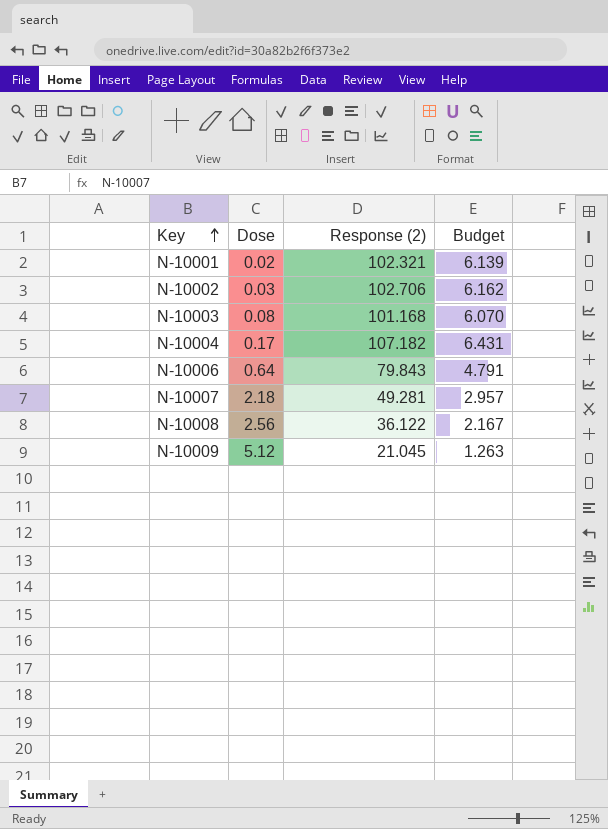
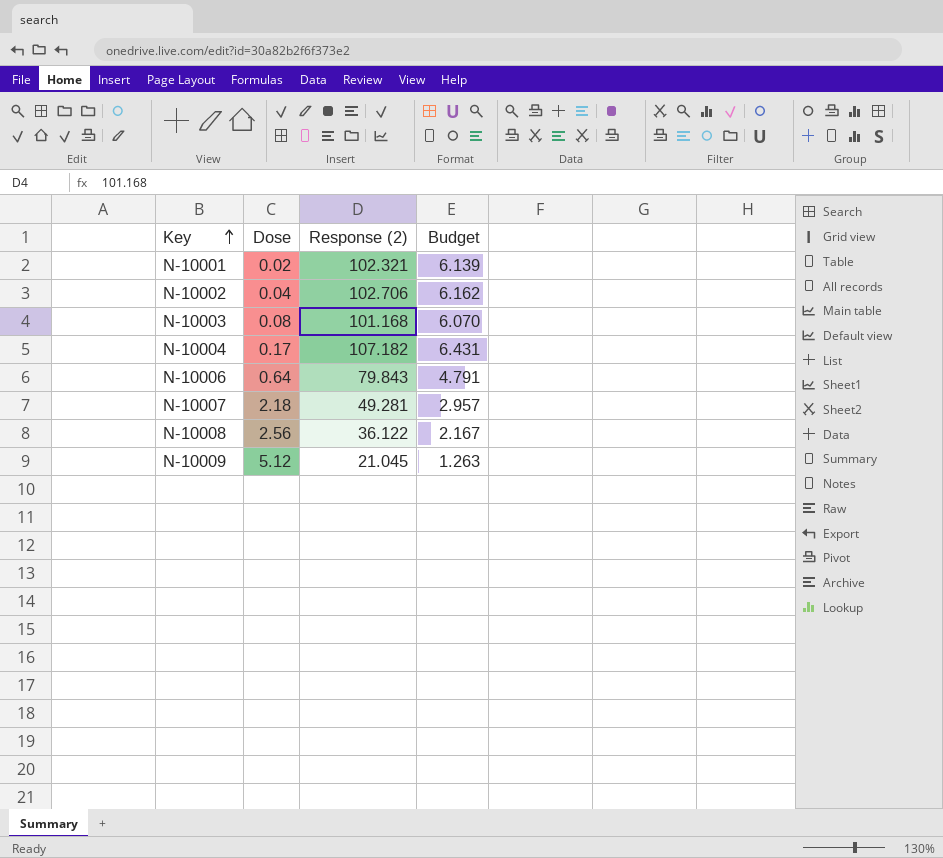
N-10002 | Dose: 0.03 -> 0.04

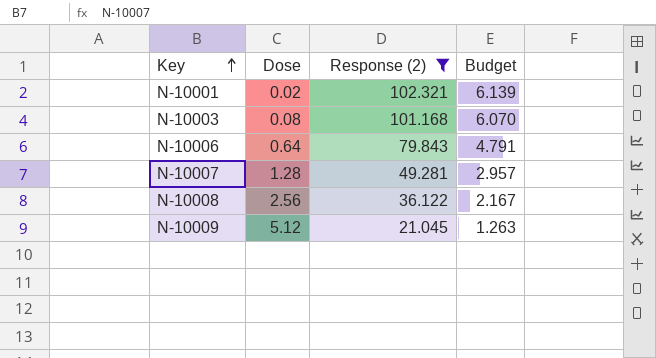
filter: none -> Response (2) <= 102.321
N-10007 | Dose: 2.18 -> 1.28

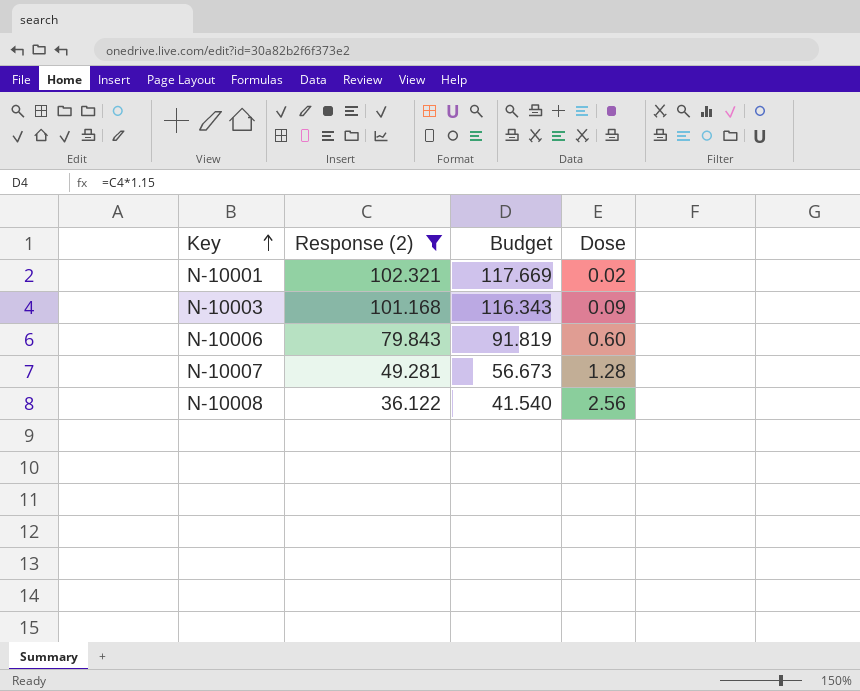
column Budget | formula: [Response (2)] * 0.06 -> [Response (2)] * 1.15
column Dose | position: 2 -> 4
row N-10009: 5.12 | 21.045 | 1.263 -> none
N-10003 | Dose: 0.08 -> 0.09
N-10006 | Dose: 0.64 -> 0.60

